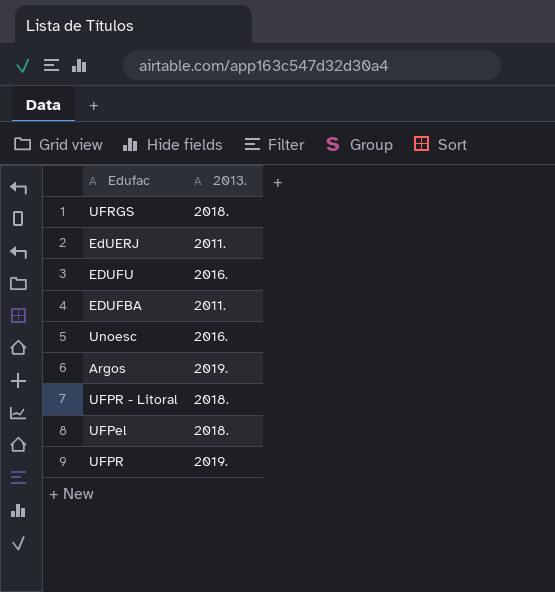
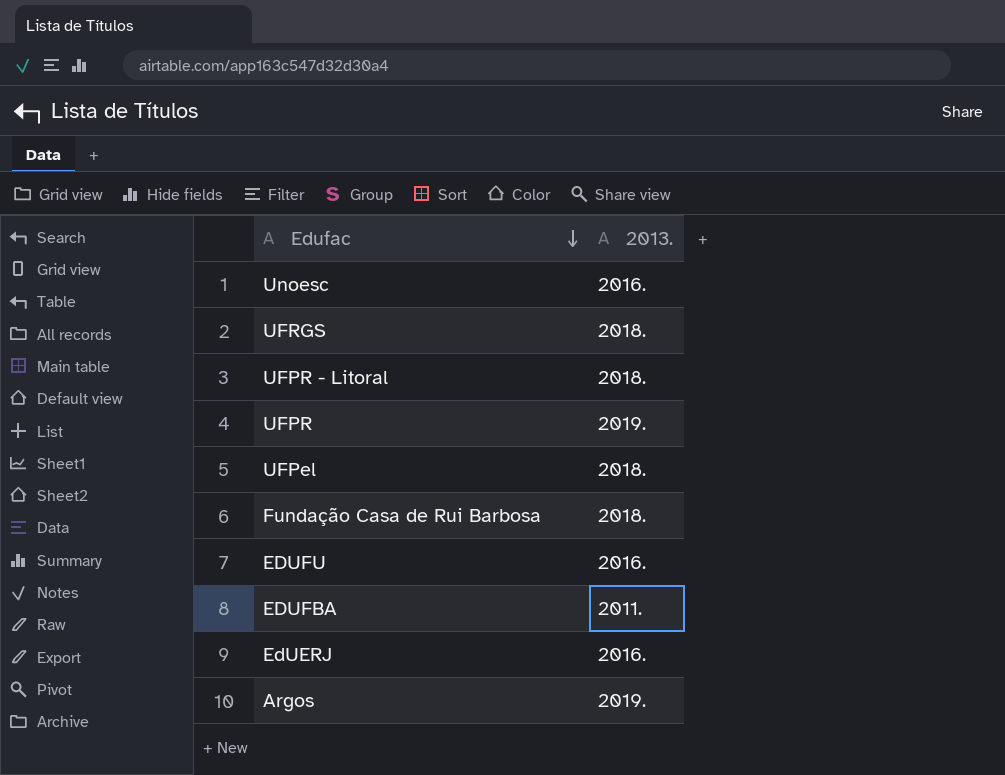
row order: none -> Edufac descending
row Fundação Casa de Rui Barbosa: none -> 2018.
EdUERJ | 2013.: 2011. -> 2016.

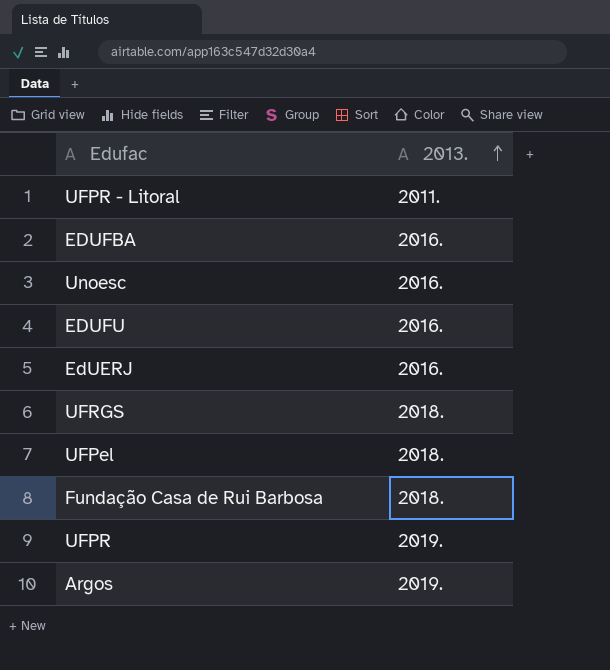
row order: Edufac descending -> 2013. ascending
UFPR - Litoral | 2013.: 2018. -> 2011.
EDUFBA | 2013.: 2011. -> 2016.

